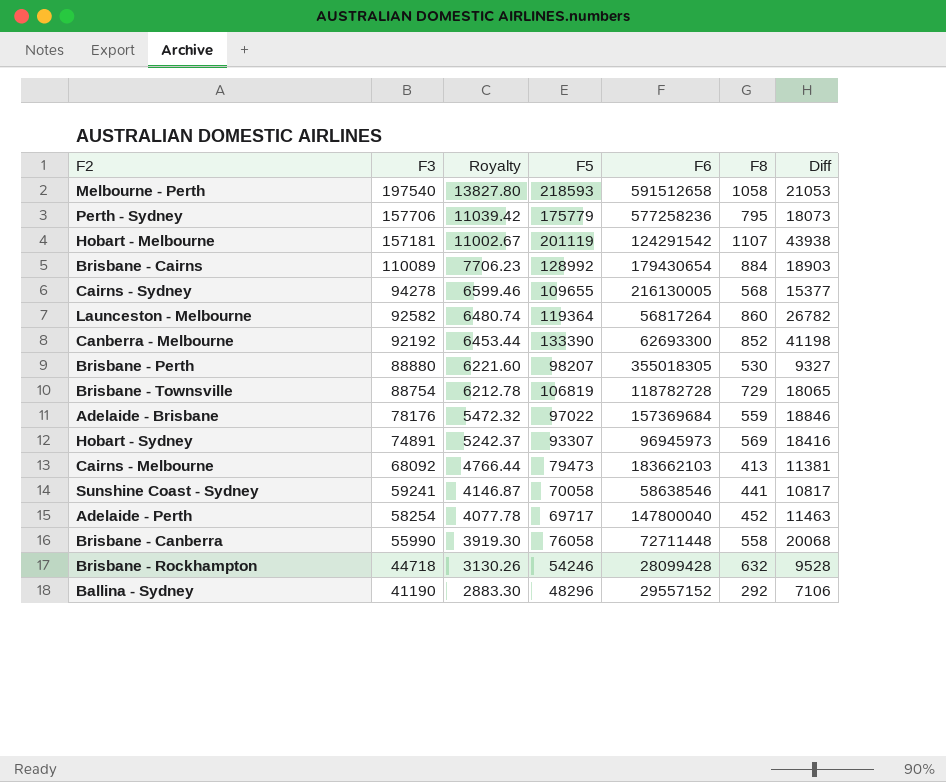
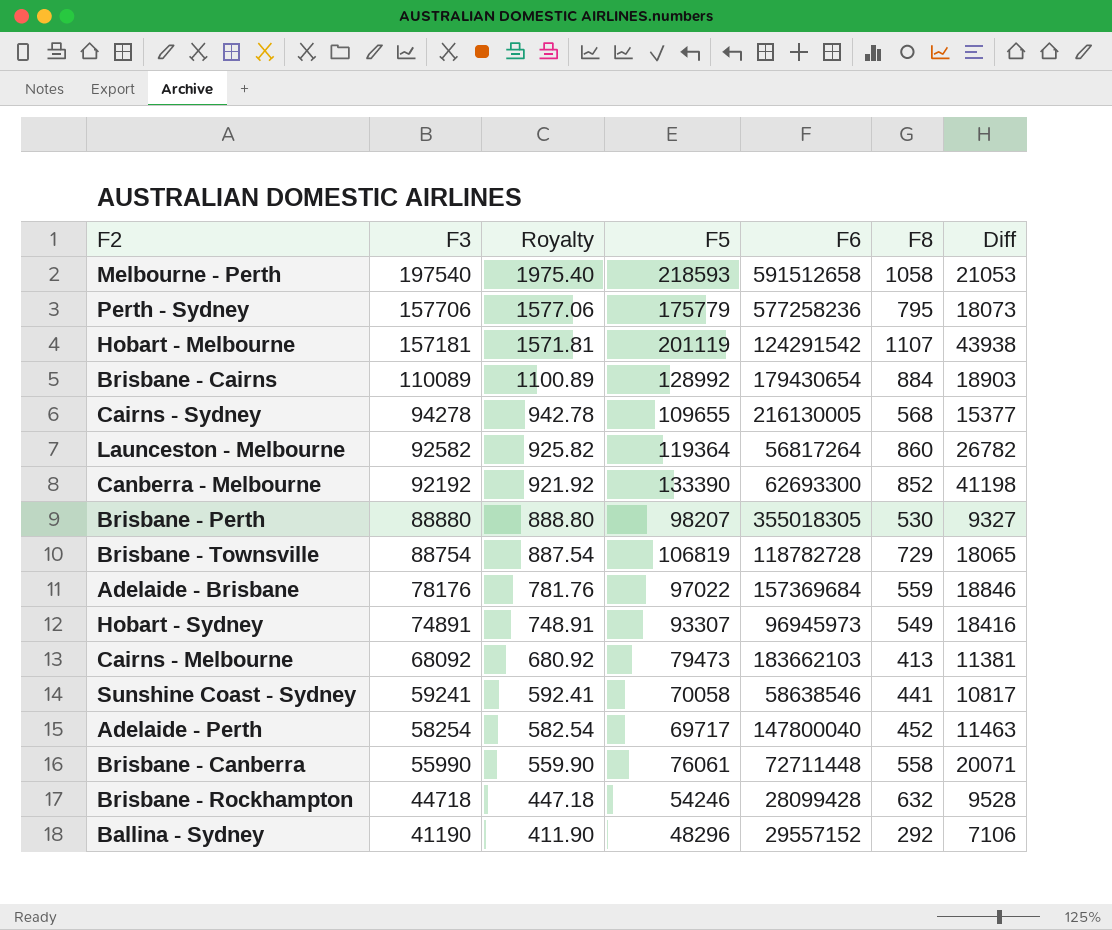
column Royalty | formula: [F3] * 0.07 -> [F3] * 0.01
Hobart - Sydney | F8: 569 -> 549
Brisbane - Canberra | F5: 76058 -> 76061
Brisbane - Canberra | Diff: 20068 -> 20071

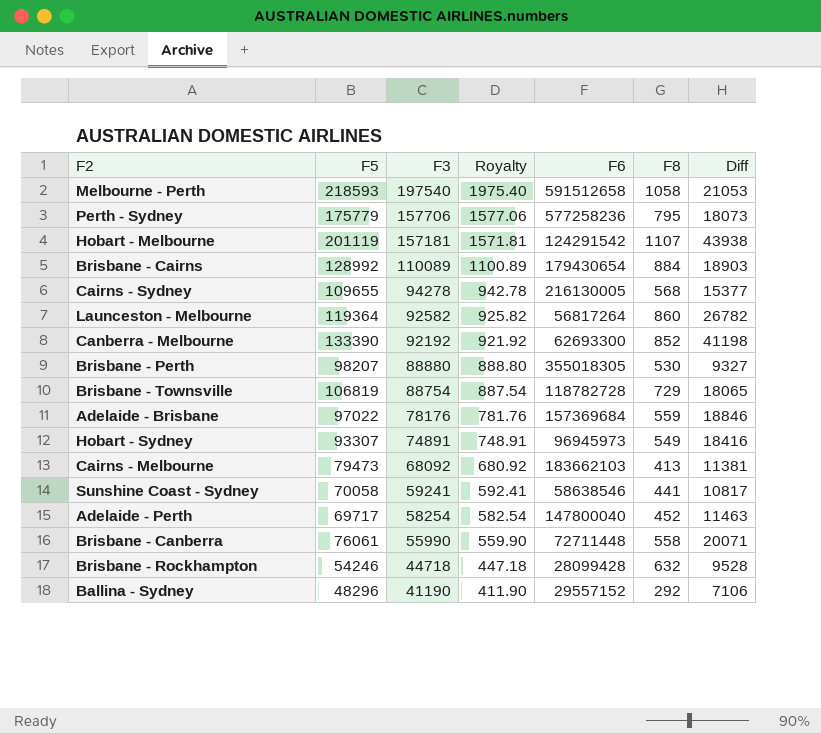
column F5 | position: 4 -> 2

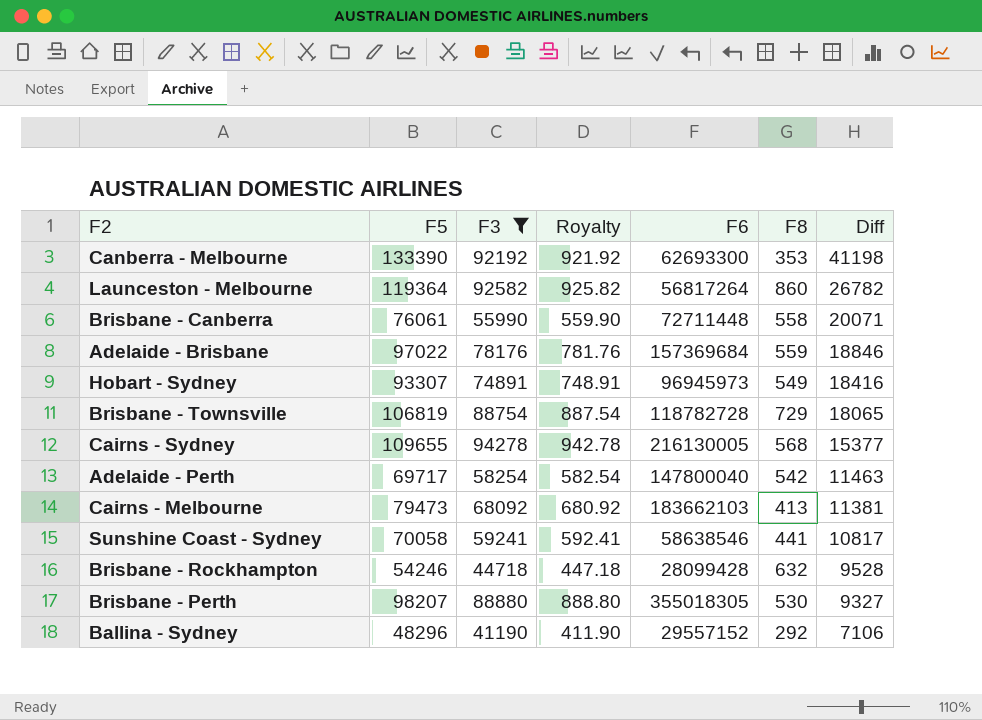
filter: none -> F3 <= 94278
row order: F3 descending -> Diff descending
Canberra - Melbourne | F8: 852 -> 353
Adelaide - Perth | F8: 452 -> 542

